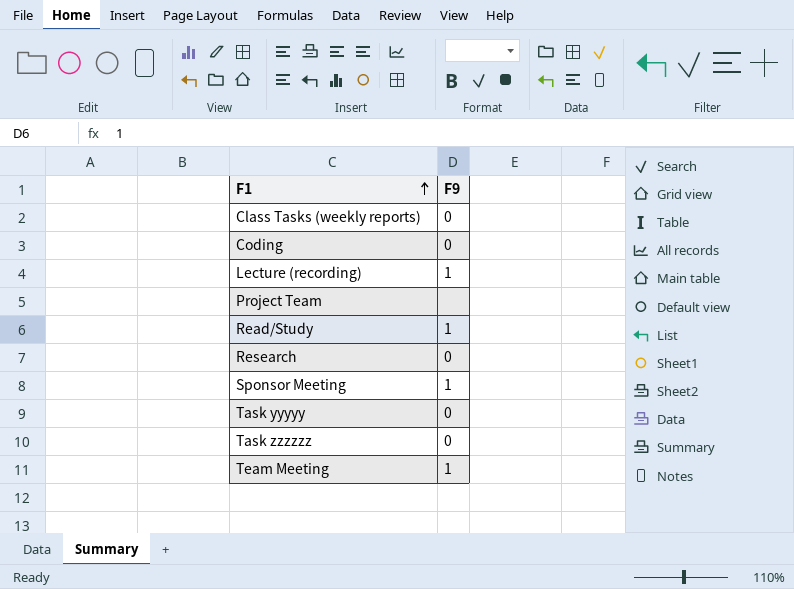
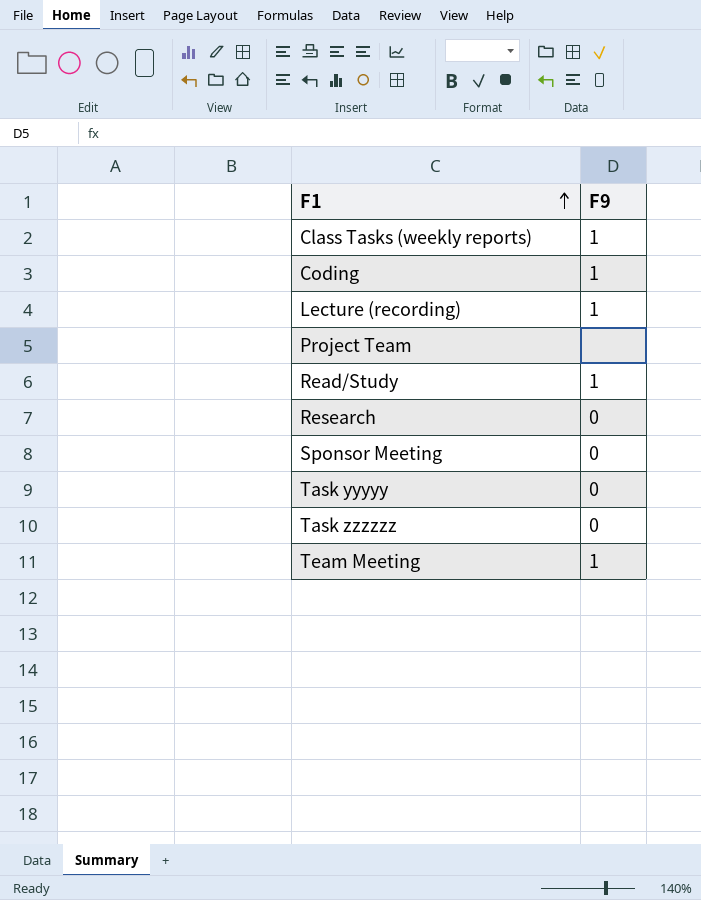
Class Tasks (weekly reports) | F9: 0 -> 1
Coding | F9: 0 -> 1
Sponsor Meeting | F9: 1 -> 0

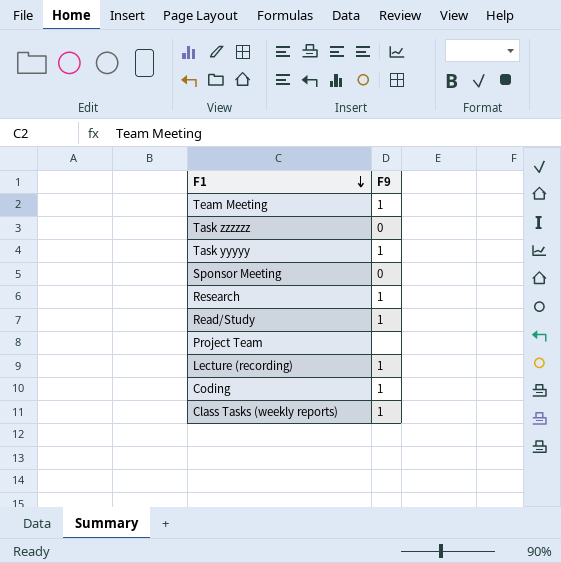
row order: F1 ascending -> F1 descending
Task yyyyy | F9: 0 -> 1
Research | F9: 0 -> 1

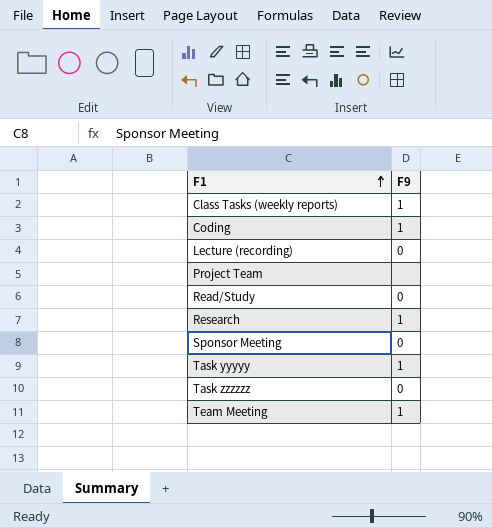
row order: F1 descending -> F1 ascending
Lecture (recording) | F9: 1 -> 0
Read/Study | F9: 1 -> 0

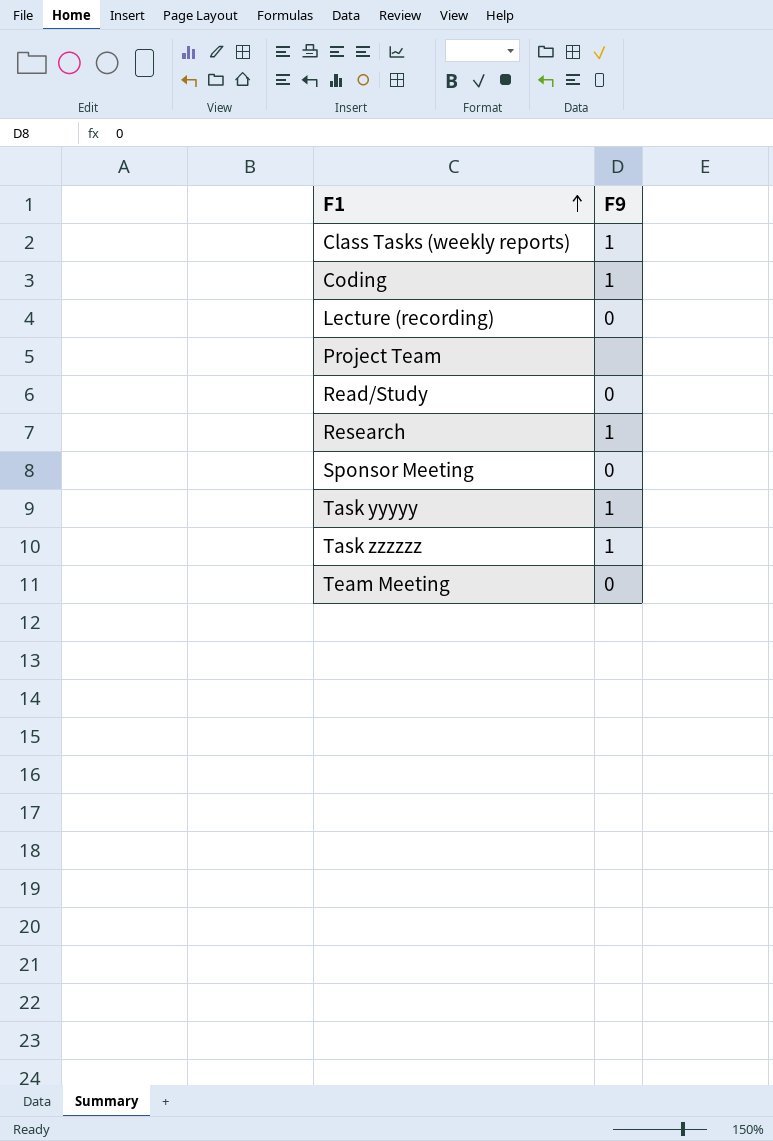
Task zzzzzz | F9: 0 -> 1
Team Meeting | F9: 1 -> 0

